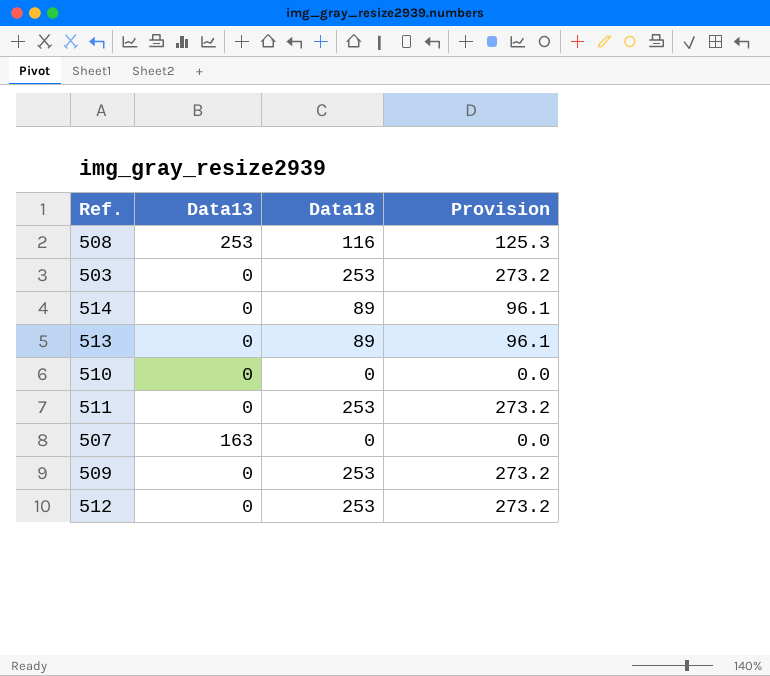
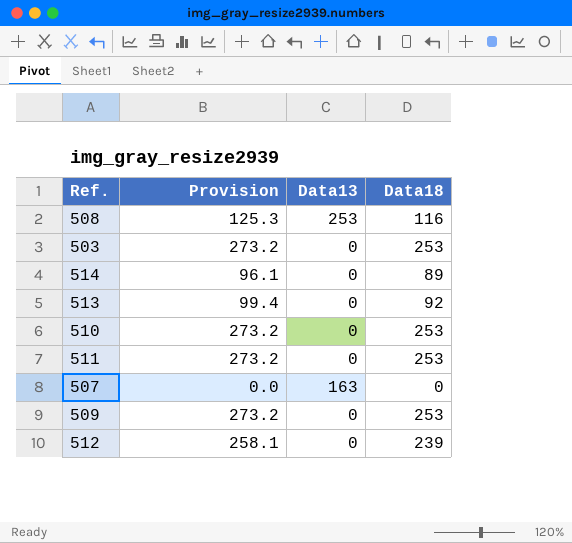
column Provision | position: 4 -> 2
513 | Provision: 96.1 -> 99.4
513 | Data18: 89 -> 92
510 | Provision: 0.0 -> 273.2
510 | Data18: 0 -> 253
512 | Provision: 273.2 -> 258.1
512 | Data18: 253 -> 239

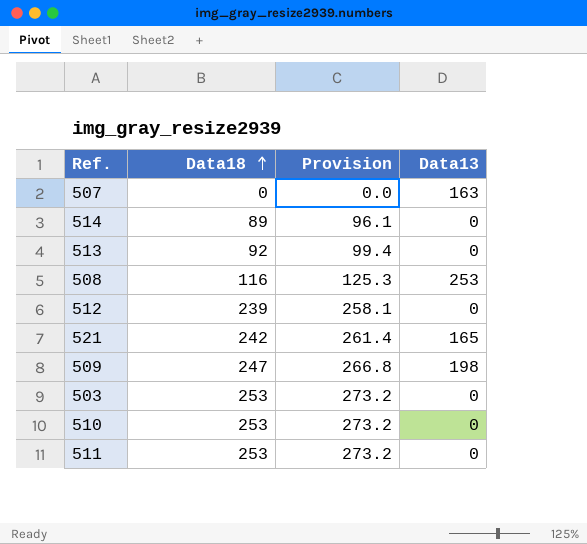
row order: none -> Data18 ascending
column Data18 | position: 4 -> 2
row 521: none -> 242 | 261.4 | 165
509 | Data18: 253 -> 247
509 | Provision: 273.2 -> 266.8
509 | Data13: 0 -> 198

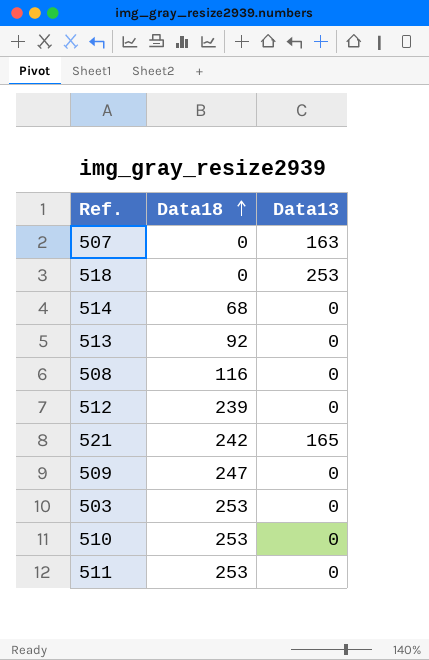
column Provision | formula: [Data18] * 1.08 -> none
row 518: none -> 0 | 253
514 | Data18: 89 -> 68
508 | Data13: 253 -> 0
509 | Data13: 198 -> 0

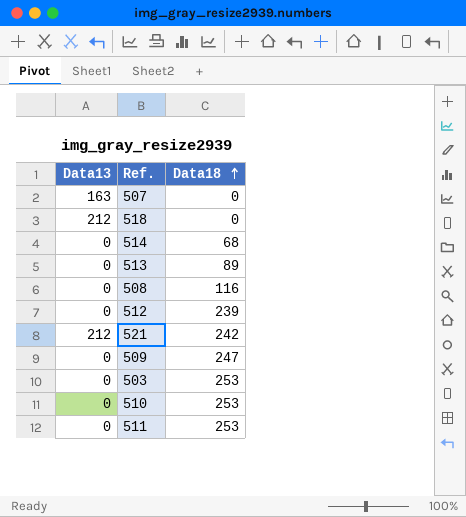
column Data13 | position: 3 -> 1
518 | Data13: 253 -> 212
513 | Data18: 92 -> 89
521 | Data13: 165 -> 212

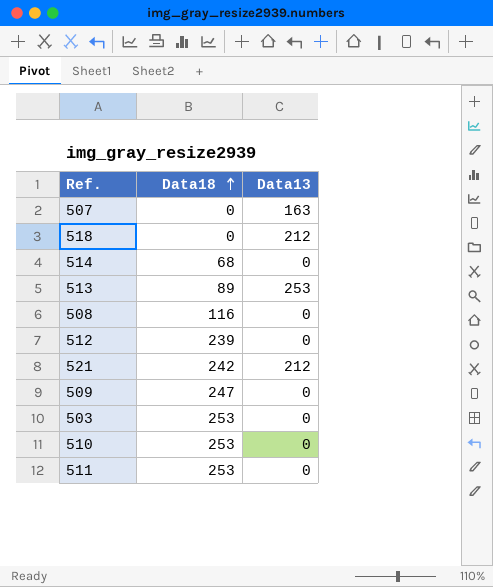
column Data13 | position: 1 -> 3
513 | Data13: 0 -> 253

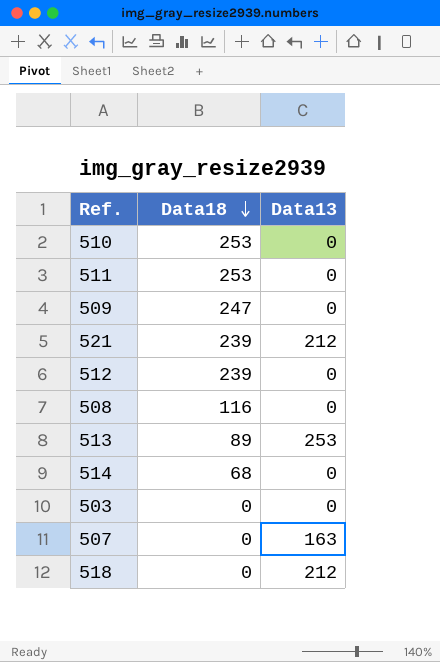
row order: Data18 ascending -> Data18 descending
521 | Data18: 242 -> 239
503 | Data18: 253 -> 0

